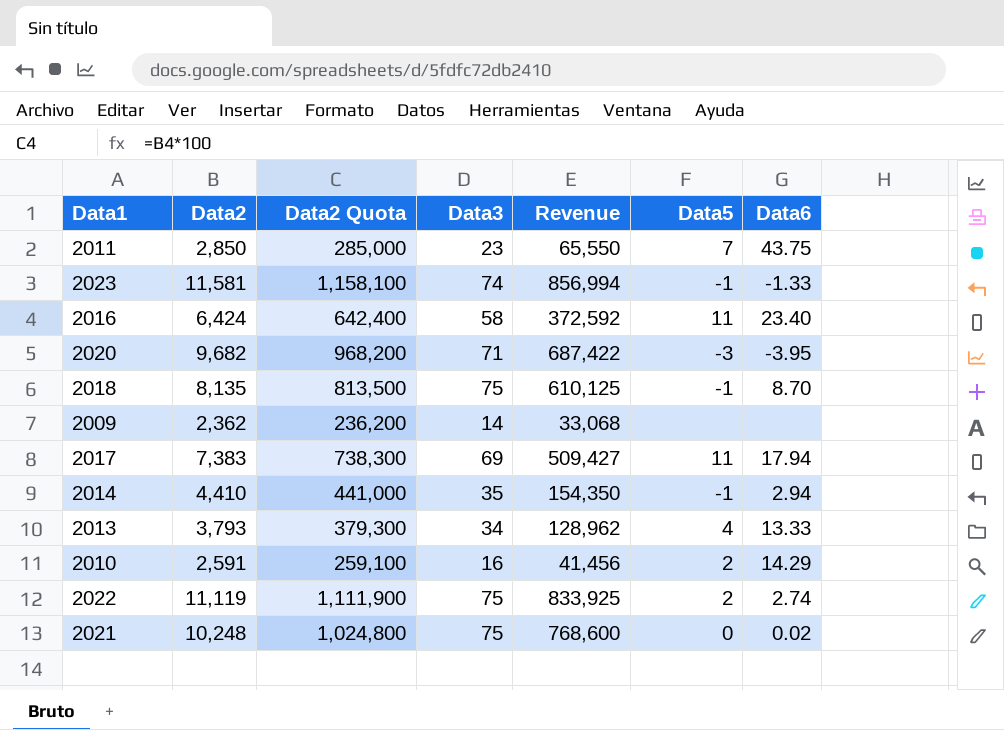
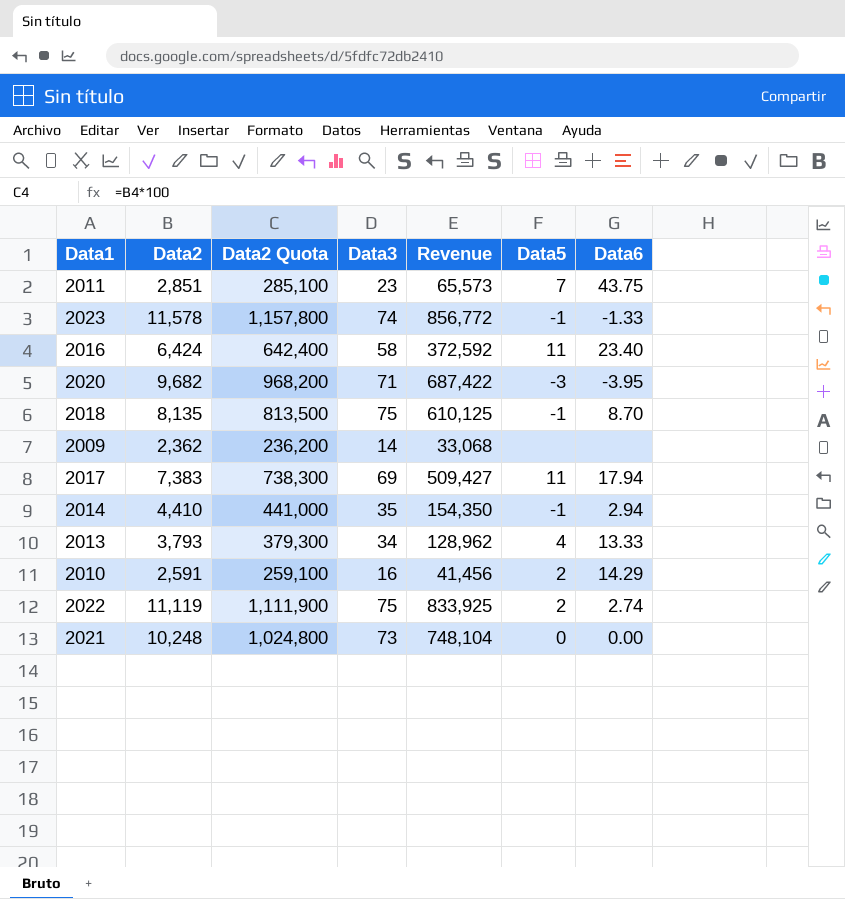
2011 | Data2: 2,850 -> 2,851
2011 | Data2 Quota: 285,000 -> 285,100
2011 | Revenue: 65,550 -> 65,573
2023 | Data2: 11,581 -> 11,578
2023 | Data2 Quota: 1,158,100 -> 1,157,800
2023 | Revenue: 856,994 -> 856,772
2021 | Data3: 75 -> 73
2021 | Revenue: 768,600 -> 748,104
2021 | Data6: 0.02 -> 0.00

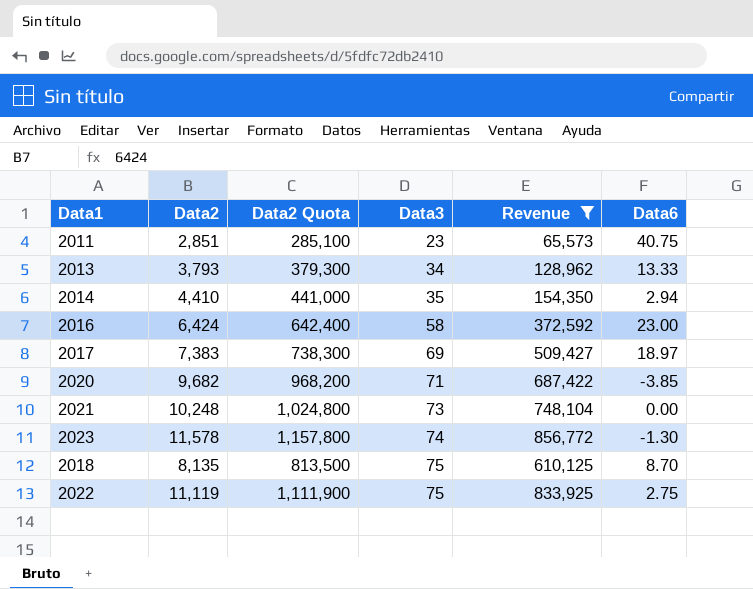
filter: none -> Revenue >= 65,573
row order: none -> Data3 ascending
column Data5 | position: 6 -> none
2011 | Data6: 43.75 -> 40.75
2016 | Data6: 23.40 -> 23.00
2017 | Data6: 17.94 -> 18.97
2020 | Data6: -3.95 -> -3.85
2023 | Data6: -1.33 -> -1.30
2022 | Data6: 2.74 -> 2.75

